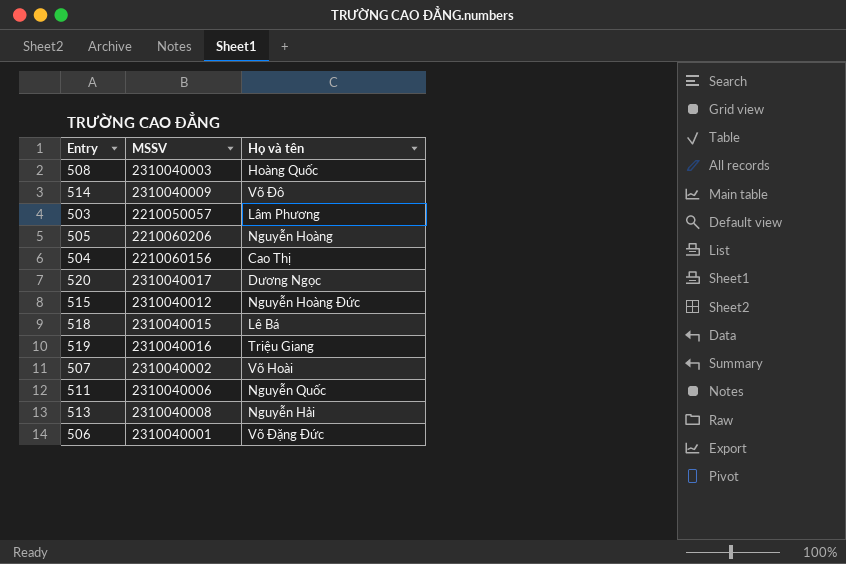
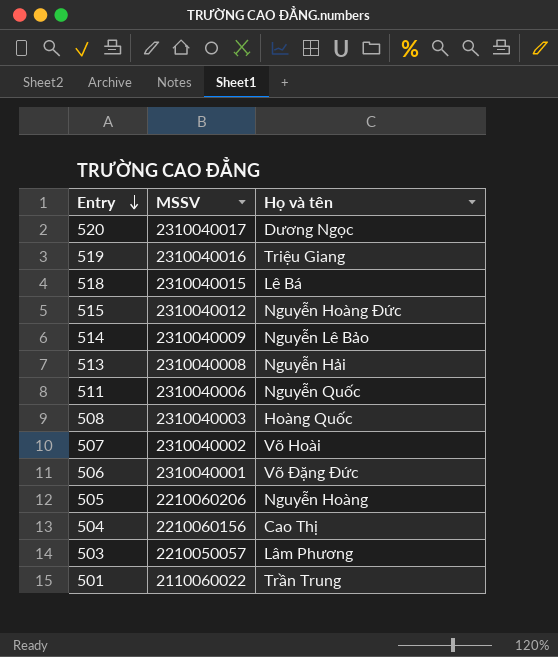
row order: none -> Entry descending
514 | Họ và tên: Võ Đô -> Nguyễn Lê Bảo
row 501: none -> 2110060022 | Trần Trung

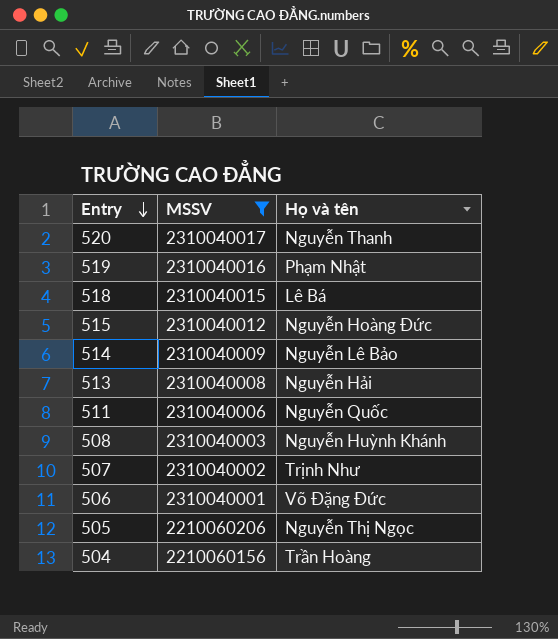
filter: none -> MSSV >= 2210060156
520 | Họ và tên: Dương Ngọc -> Nguyễn Thanh
519 | Họ và tên: Triệu Giang -> Phạm Nhật
508 | Họ và tên: Hoàng Quốc -> Nguyễn Huỳnh Khánh
507 | Họ và tên: Võ Hoài -> Trịnh Như
505 | Họ và tên: Nguyễn Hoàng -> Nguyễn Thị Ngọc
504 | Họ và tên: Cao Thị -> Trần Hoàng

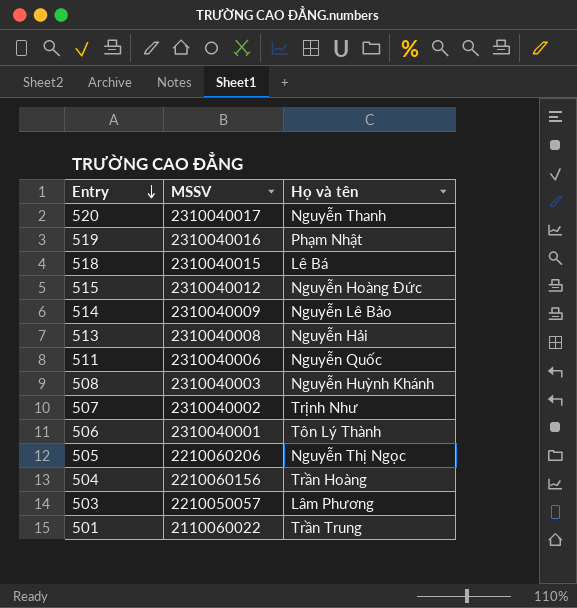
filter: MSSV >= 2210060156 -> none
506 | Họ và tên: Võ Đặng Đức -> Tôn Lý Thành

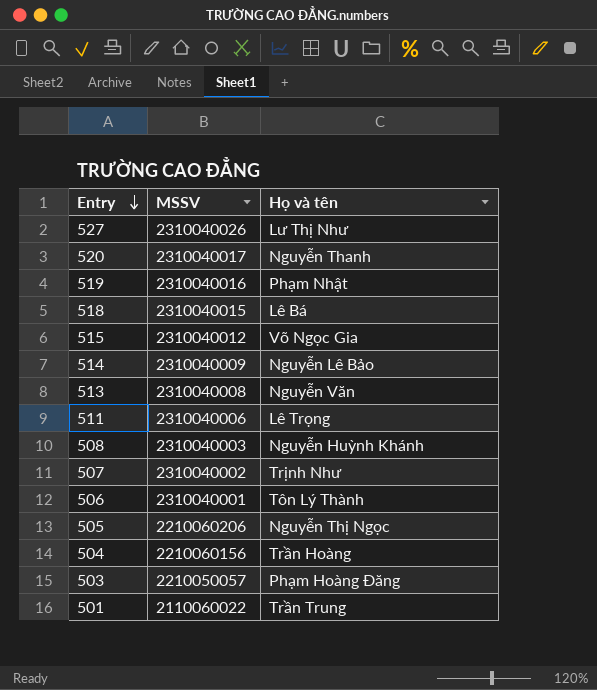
row 527: none -> 2310040026 | Lư Thị Như
515 | Họ và tên: Nguyễn Hoàng Đức -> Võ Ngọc Gia
513 | Họ và tên: Nguyễn Hải -> Nguyễn Văn
511 | Họ và tên: Nguyễn Quốc -> Lê Trọng
503 | Họ và tên: Lâm Phương -> Phạm Hoàng Đăng

